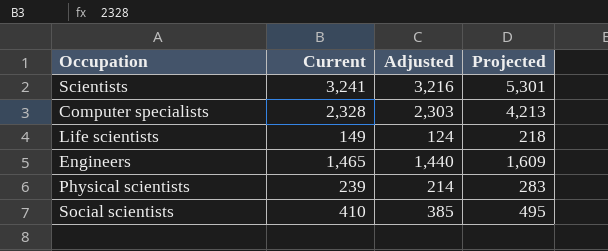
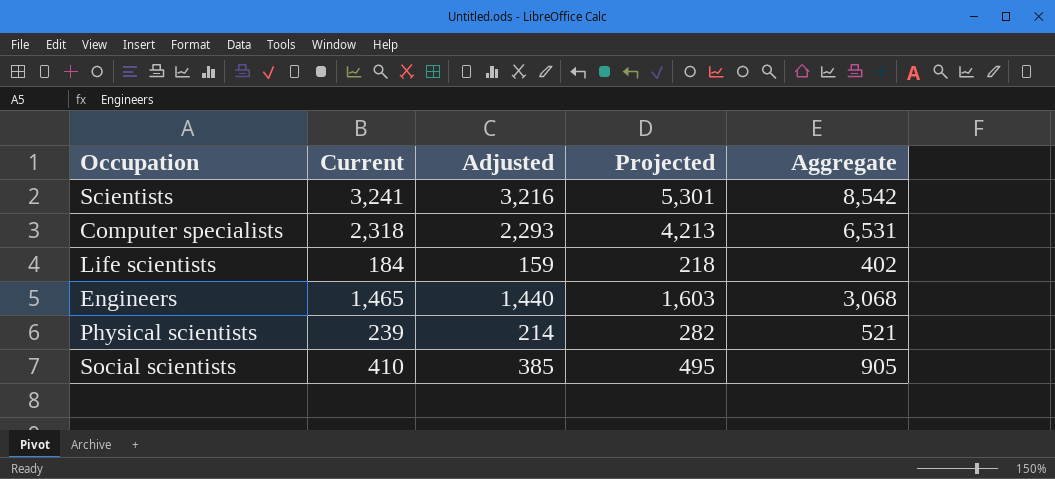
column Aggregate | formula: none -> [Current] + [Projected]
Computer specialists | Current: 2,328 -> 2,318
Computer specialists | Adjusted: 2,303 -> 2,293
Life scientists | Current: 149 -> 184
Life scientists | Adjusted: 124 -> 159
Engineers | Projected: 1,609 -> 1,603
Physical scientists | Projected: 283 -> 282

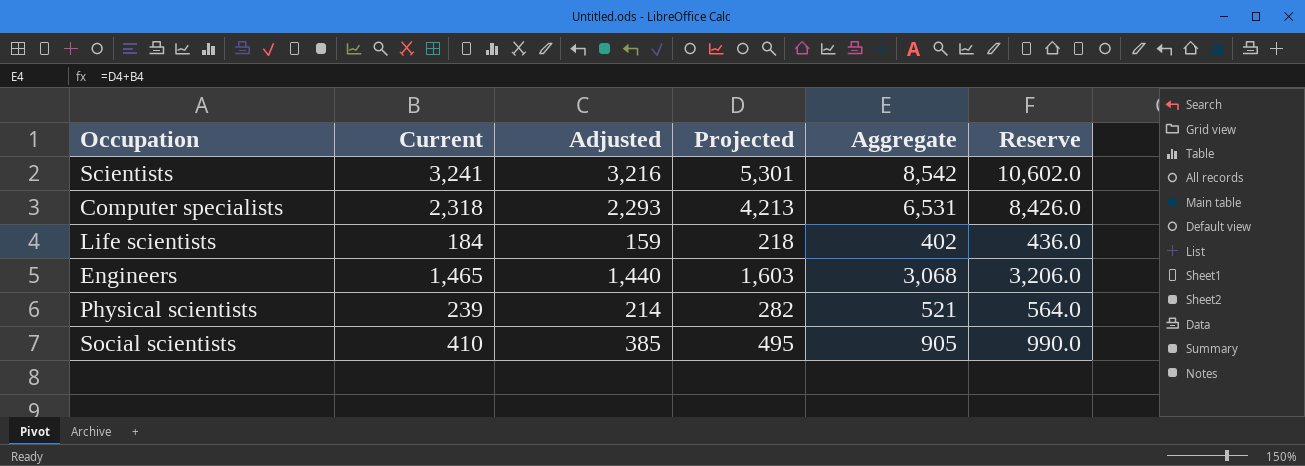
column Reserve | formula: none -> [Projected] * 2

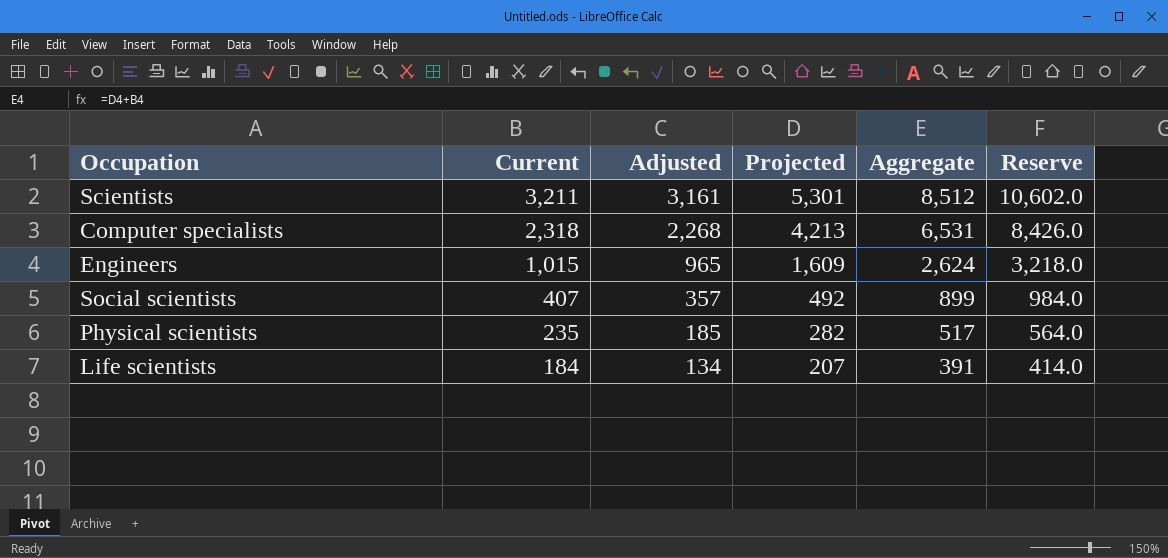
row order: none -> Current descending
column Adjusted | formula: [Current] - 25 -> [Current] - 50
Scientists | Current: 3,241 -> 3,211
Scientists | Aggregate: 8,542 -> 8,512
Engineers | Current: 1,465 -> 1,015
Engineers | Projected: 1,603 -> 1,609
Engineers | Aggregate: 3,068 -> 2,624
Engineers | Reserve: 3,206.0 -> 3,218.0
Social scientists | Current: 410 -> 407
Social scientists | Projected: 495 -> 492
Social scientists | Aggregate: 905 -> 899
Social scientists | Reserve: 990.0 -> 984.0
Physical scientists | Current: 239 -> 235
Physical scientists | Aggregate: 521 -> 517
Life scientists | Projected: 218 -> 207
Life scientists | Aggregate: 402 -> 391
Life scientists | Reserve: 436.0 -> 414.0

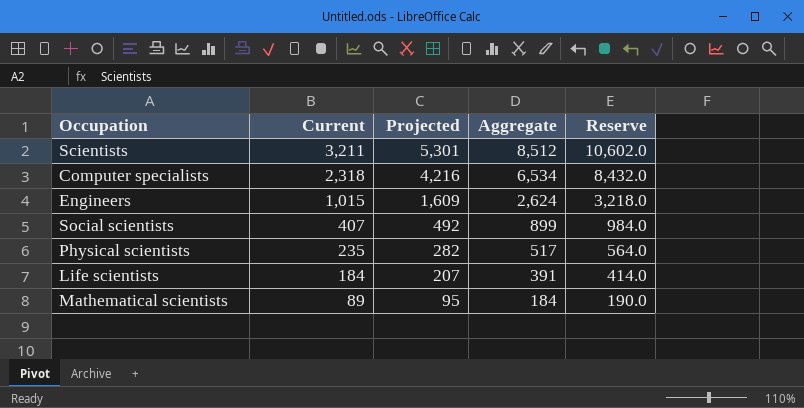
column Adjusted | formula: [Current] - 50 -> none
Computer specialists | Projected: 4,213 -> 4,216
Computer specialists | Aggregate: 6,531 -> 6,534
Computer specialists | Reserve: 8,426.0 -> 8,432.0
row Mathematical scientists: none -> 89 | 95 | 184 | 190.0

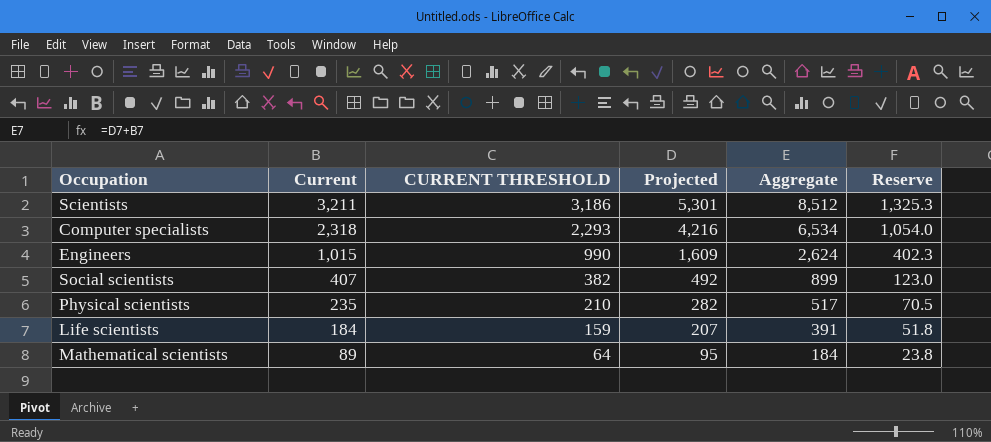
column CURRENT THRESHOLD | formula: none -> [Current] - 25
column Reserve | formula: [Projected] * 2 -> [Projected] * 0.25

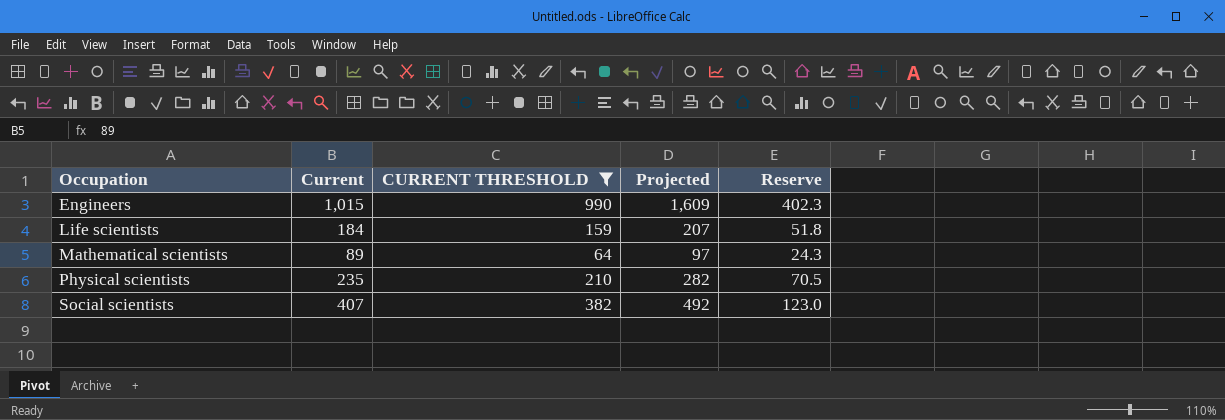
filter: none -> CURRENT THRESHOLD <= 990
row order: Current descending -> Occupation ascending
column Aggregate | formula: [Current] + [Projected] -> none
Mathematical scientists | Projected: 95 -> 97
Mathematical scientists | Reserve: 23.8 -> 24.3

